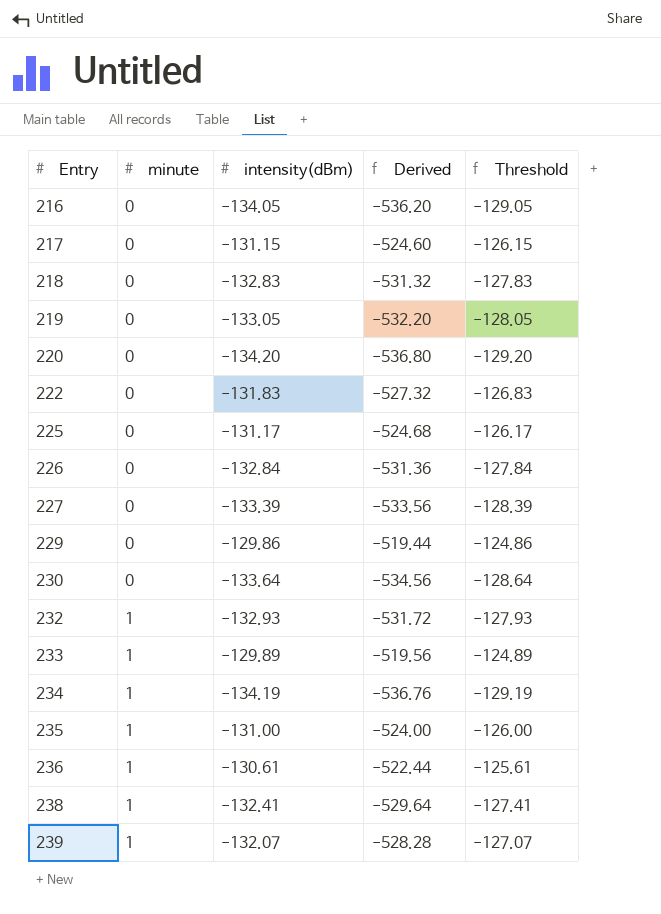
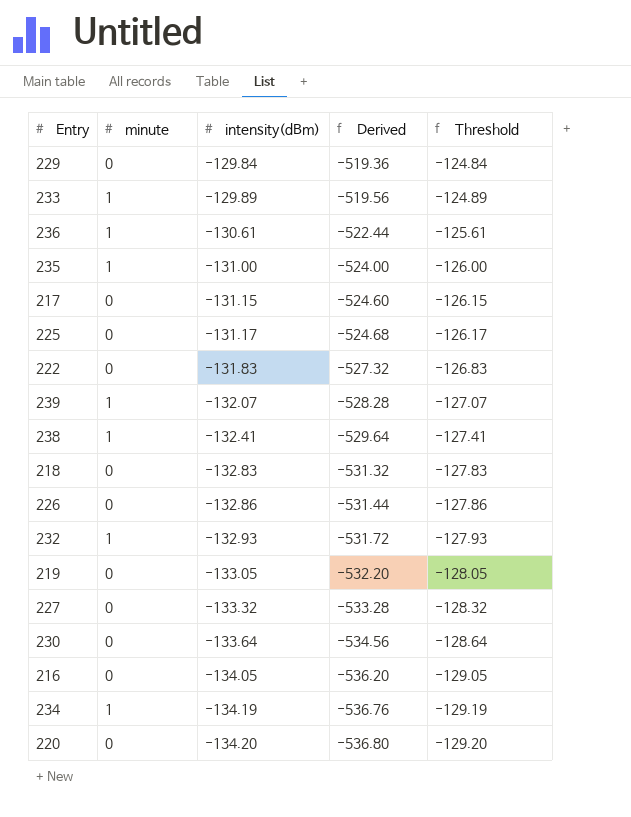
row order: Entry ascending -> intensity(dBm) descending
229 | intensity(dBm): -129.86 -> -129.84
229 | Derived: -519.44 -> -519.36
229 | Threshold: -124.86 -> -124.84
226 | intensity(dBm): -132.84 -> -132.86
226 | Derived: -531.36 -> -531.44
226 | Threshold: -127.84 -> -127.86
227 | intensity(dBm): -133.39 -> -133.32
227 | Derived: -533.56 -> -533.28
227 | Threshold: -128.39 -> -128.32

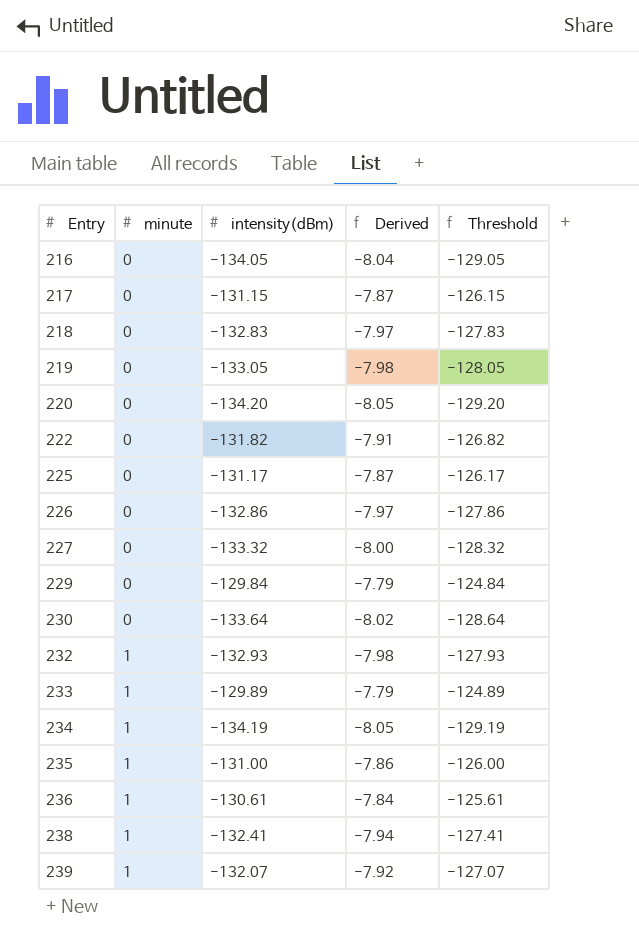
row order: intensity(dBm) descending -> Entry ascending
column Derived | formula: [intensity(dBm)] * 4 -> [intensity(dBm)] * 0.06
222 | intensity(dBm): -131.83 -> -131.82
222 | Threshold: -126.83 -> -126.82

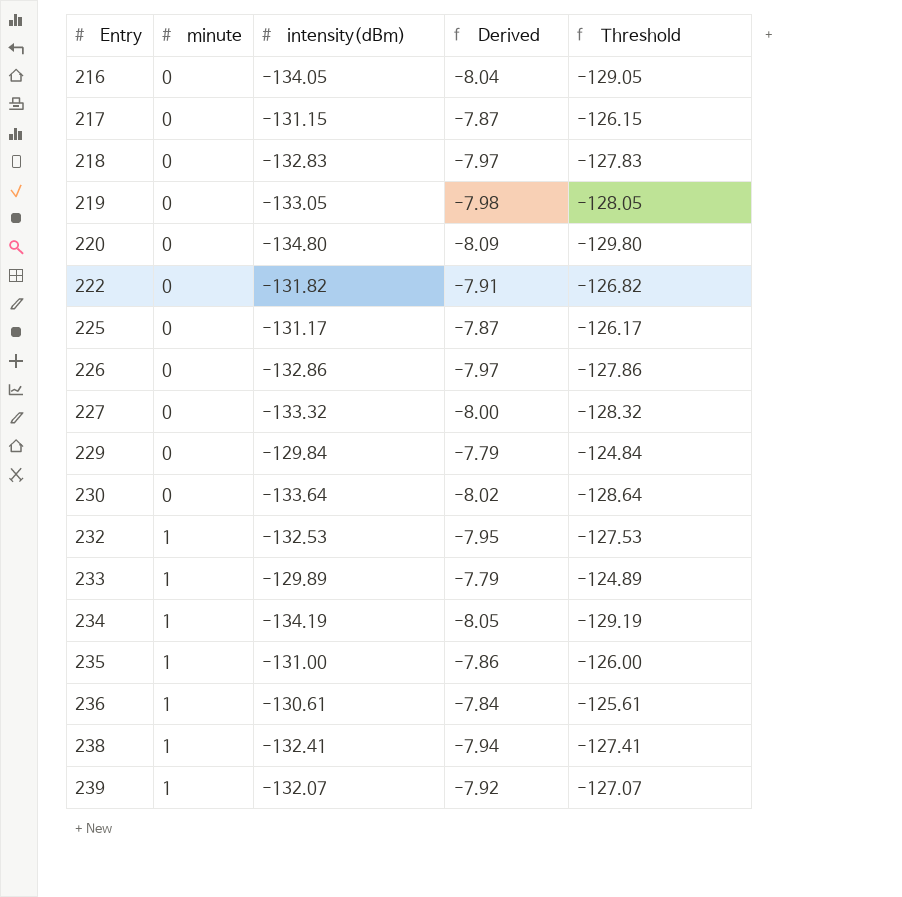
220 | intensity(dBm): -134.20 -> -134.80
220 | Derived: -8.05 -> -8.09
220 | Threshold: -129.20 -> -129.80
232 | intensity(dBm): -132.93 -> -132.53
232 | Derived: -7.98 -> -7.95
232 | Threshold: -127.93 -> -127.53

